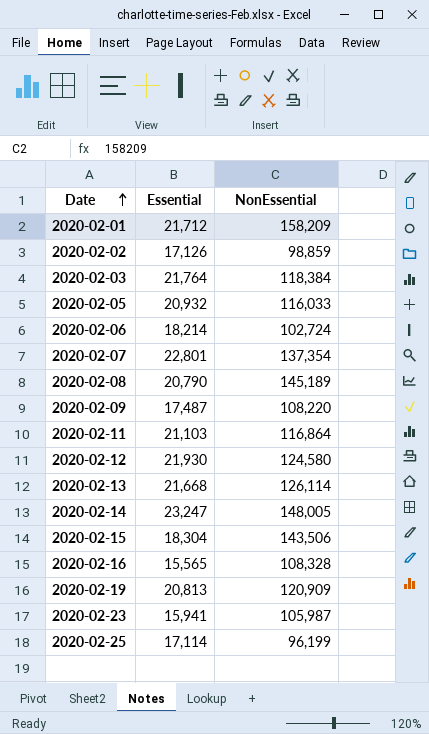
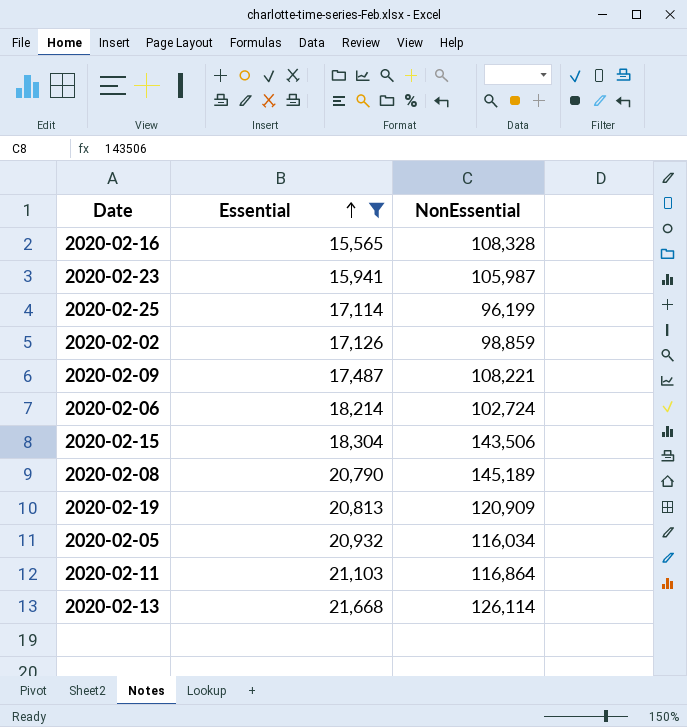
filter: none -> Essential <= 21,668
row order: Date ascending -> Essential ascending
2020-02-09 | NonEssential: 108,220 -> 108,221
2020-02-05 | NonEssential: 116,033 -> 116,034

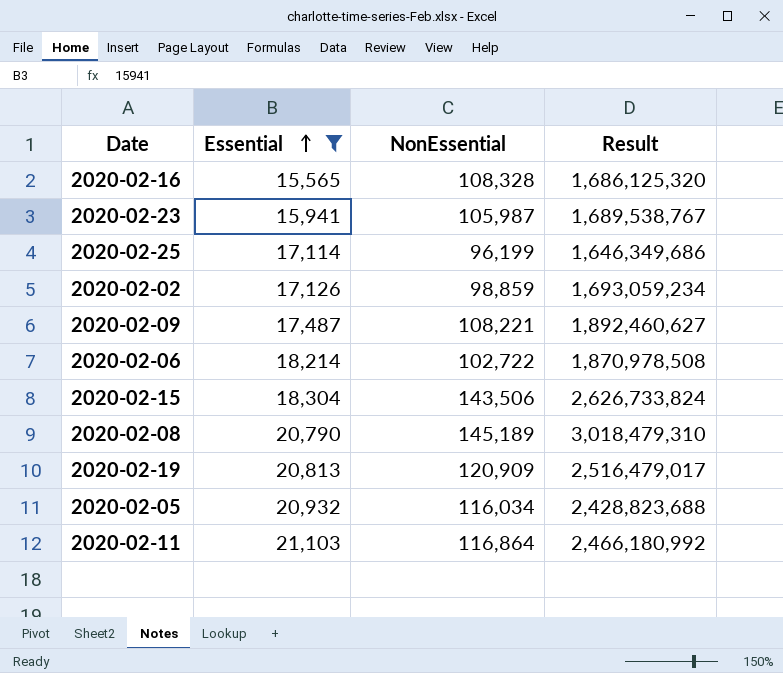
column Result | formula: none -> [Essential] * [NonEssential]
row 2020-02-13: 21,668 | 126,114 -> none
2020-02-06 | NonEssential: 102,724 -> 102,722

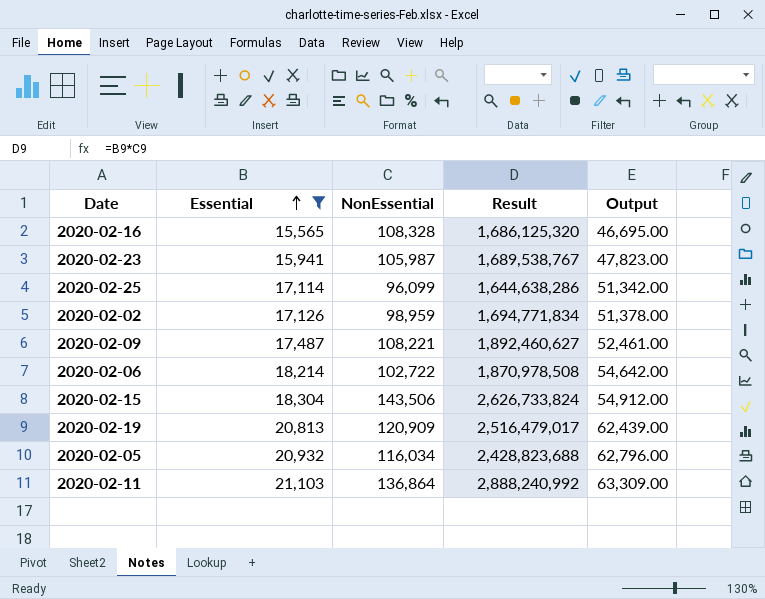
column Output | formula: none -> [Essential] * 3
row 2020-02-08: 20,790 | 145,189 | 3,018,479,310 -> none
2020-02-25 | NonEssential: 96,199 -> 96,099
2020-02-25 | Result: 1,646,349,686 -> 1,644,638,286
2020-02-02 | NonEssential: 98,859 -> 98,959
2020-02-02 | Result: 1,693,059,234 -> 1,694,771,834
2020-02-11 | NonEssential: 116,864 -> 136,864
2020-02-11 | Result: 2,466,180,992 -> 2,888,240,992

